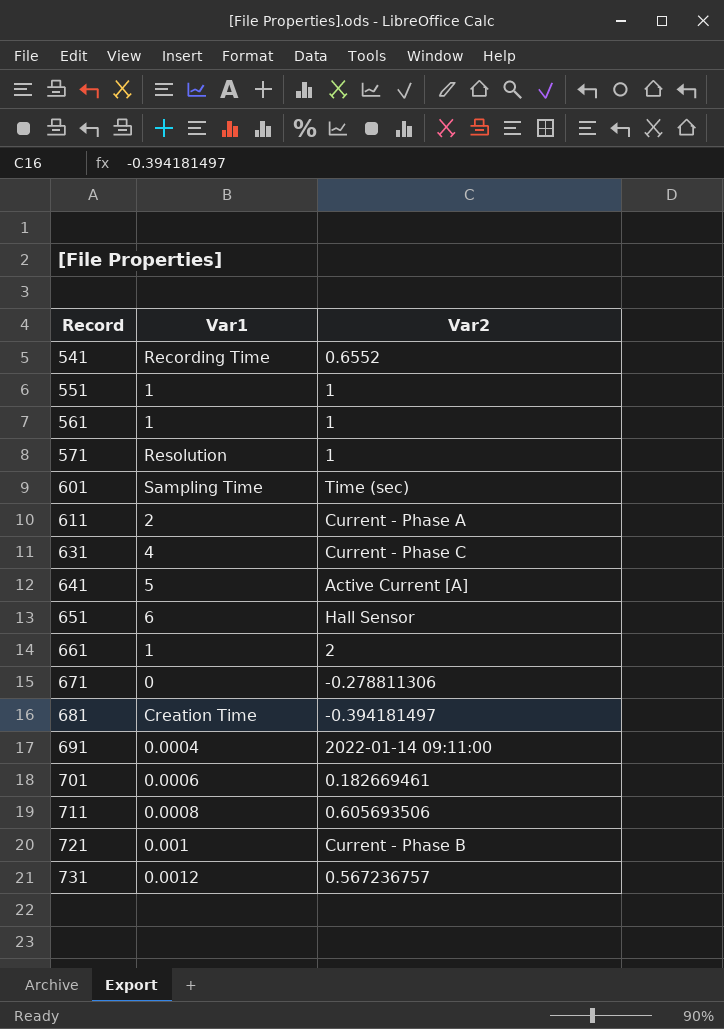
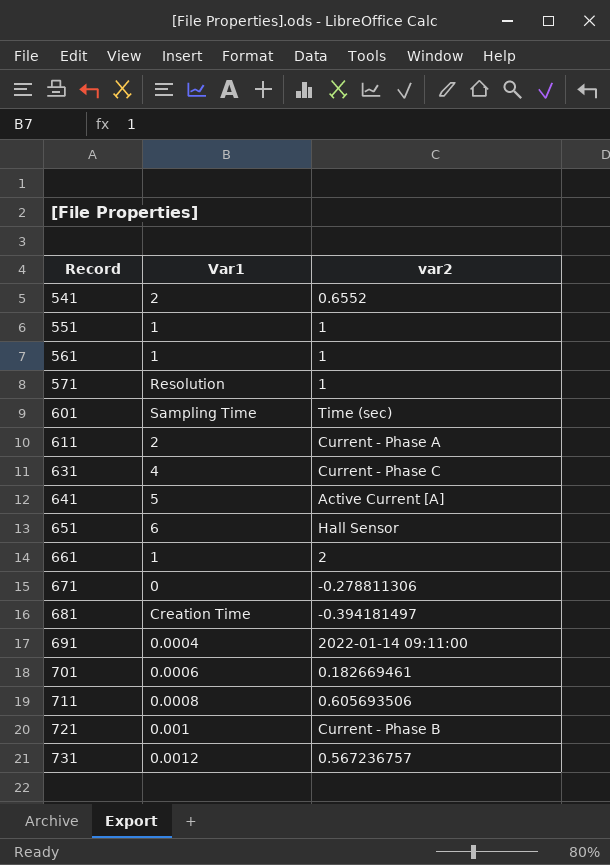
column name: Var2 -> var2
541 | Var1: Recording Time -> 2

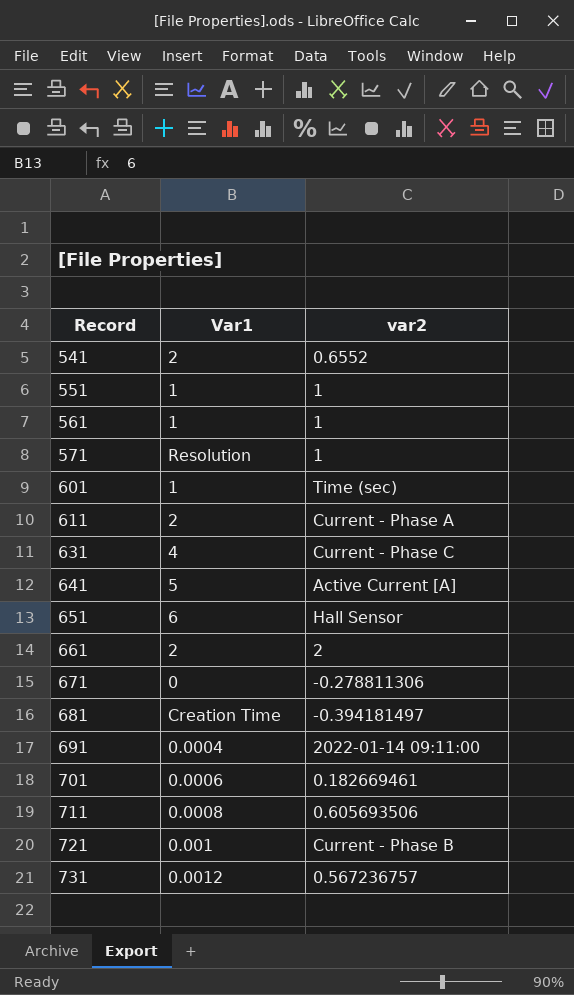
601 | Var1: Sampling Time -> 1
661 | Var1: 1 -> 2

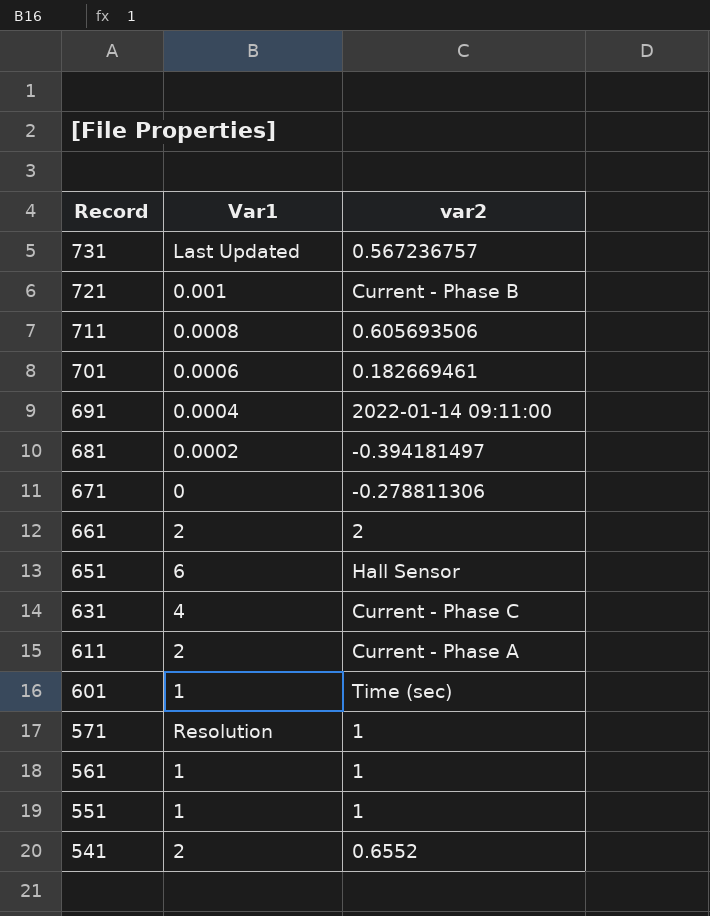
row order: Record ascending -> Record descending
row 641: 5 | Active Current [A] -> none
731 | Var1: 0.0012 -> Last Updated
681 | Var1: Creation Time -> 0.0002

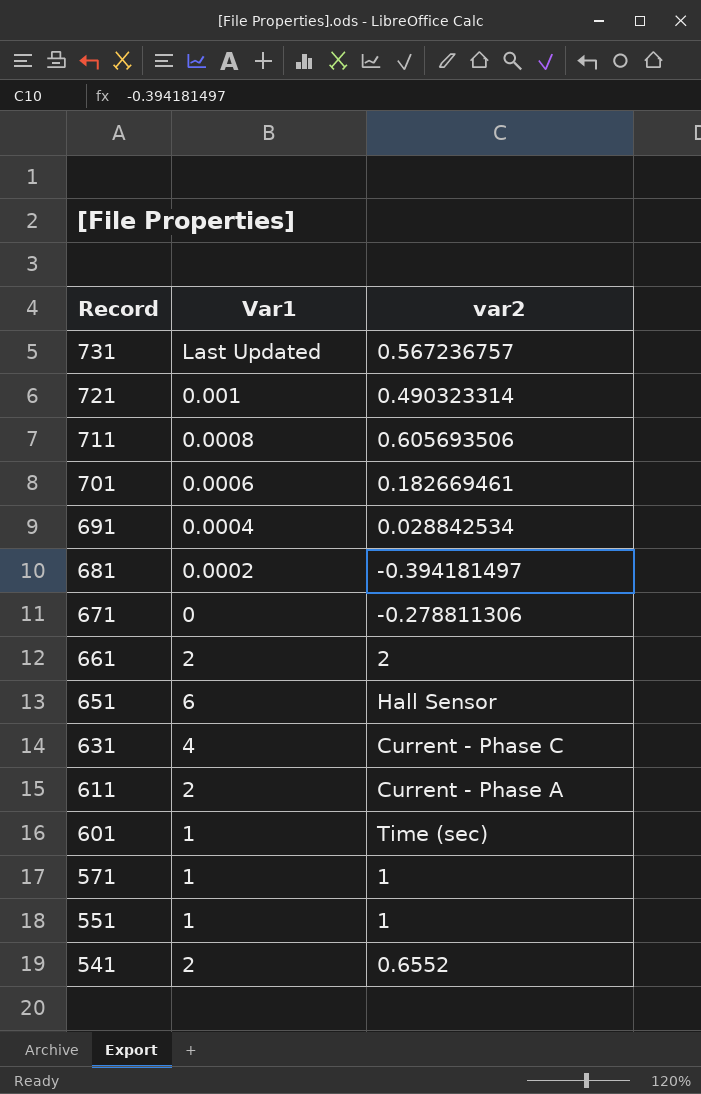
row 561: 1 | 1 -> none
721 | var2: Current - Phase B -> 0.490323314
691 | var2: 2022-01-14 09:11:00 -> 0.028842534
571 | Var1: Resolution -> 1

